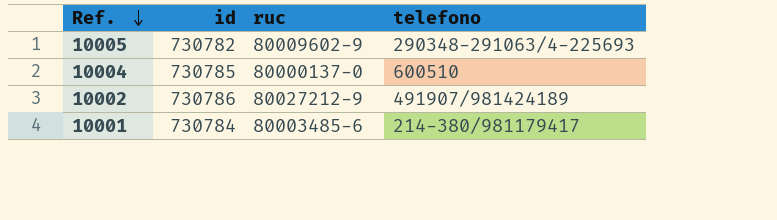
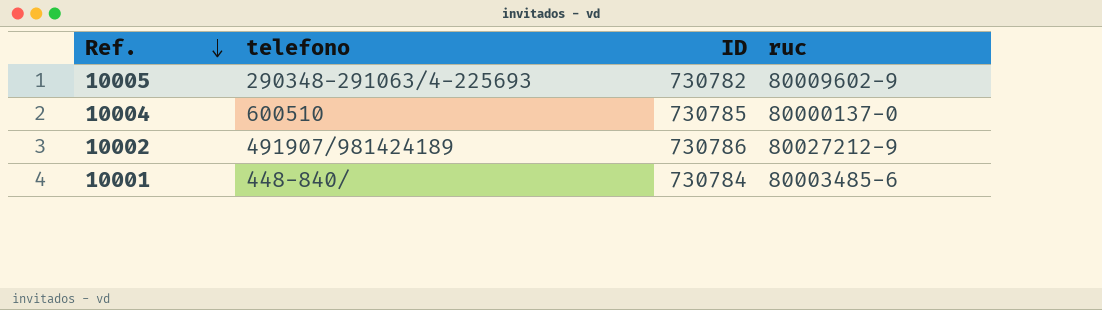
column telefono | position: 4 -> 2
column name: id -> ID
10001 | telefono: 214-380/981179417 -> 448-840/

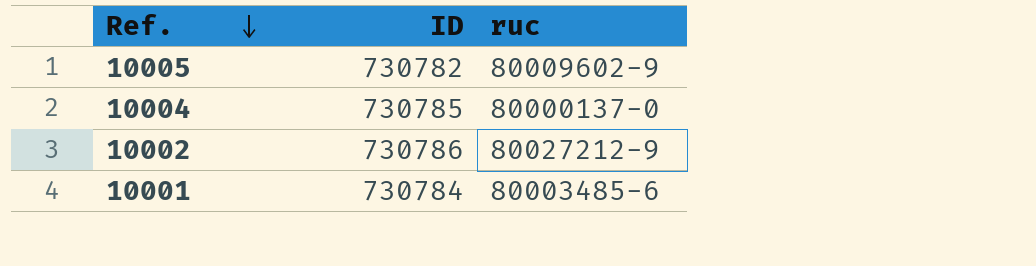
column telefono | position: 2 -> none

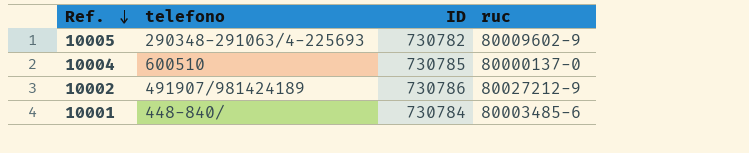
column telefono | position: none -> 2

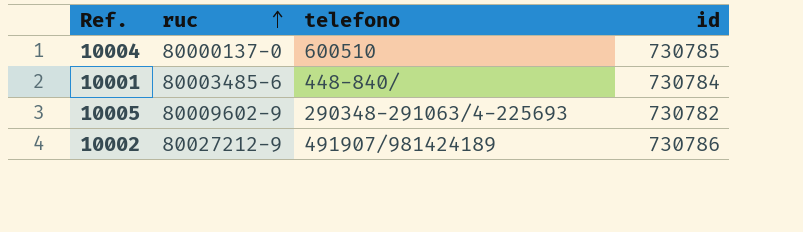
row order: Ref. descending -> ruc ascending
column ruc | position: 4 -> 2
column name: ID -> id

